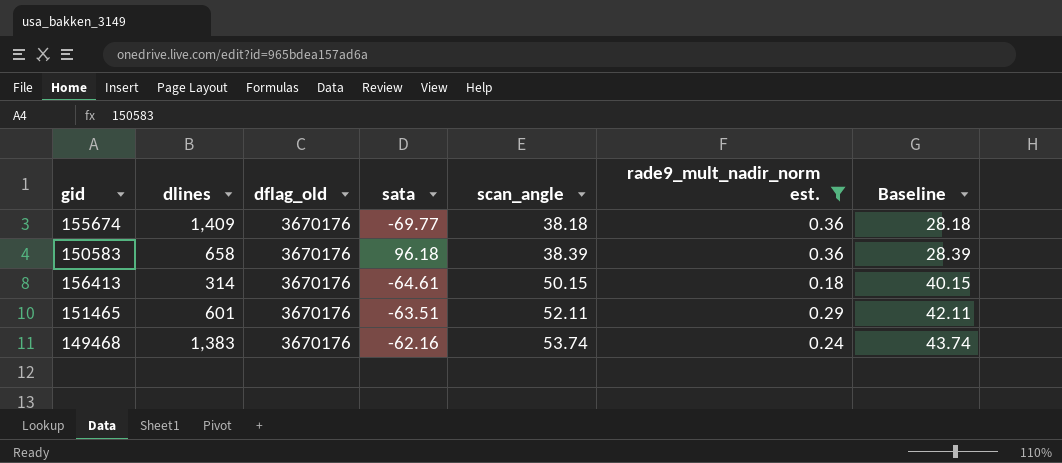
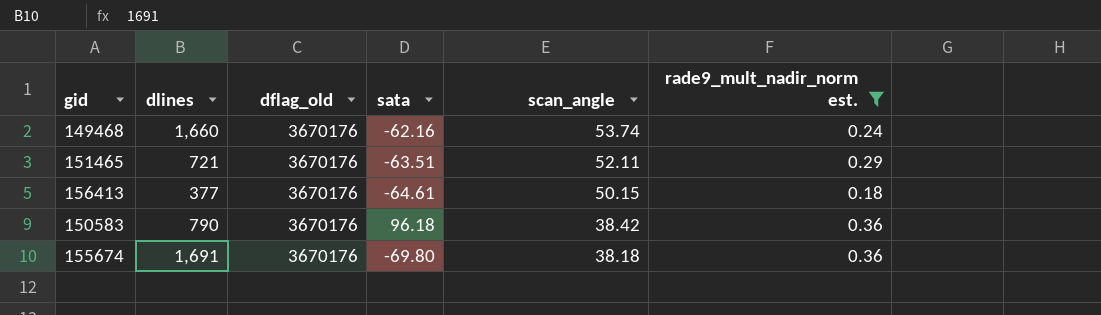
row order: scan_angle ascending -> scan_angle descending
column Baseline | formula: [scan_angle] - 10 -> none
149468 | dlines: 1,383 -> 1,660
151465 | dlines: 601 -> 721
156413 | dlines: 314 -> 377
150583 | dlines: 658 -> 790
150583 | scan_angle: 38.39 -> 38.42
155674 | dlines: 1,409 -> 1,691
155674 | sata: -69.77 -> -69.80

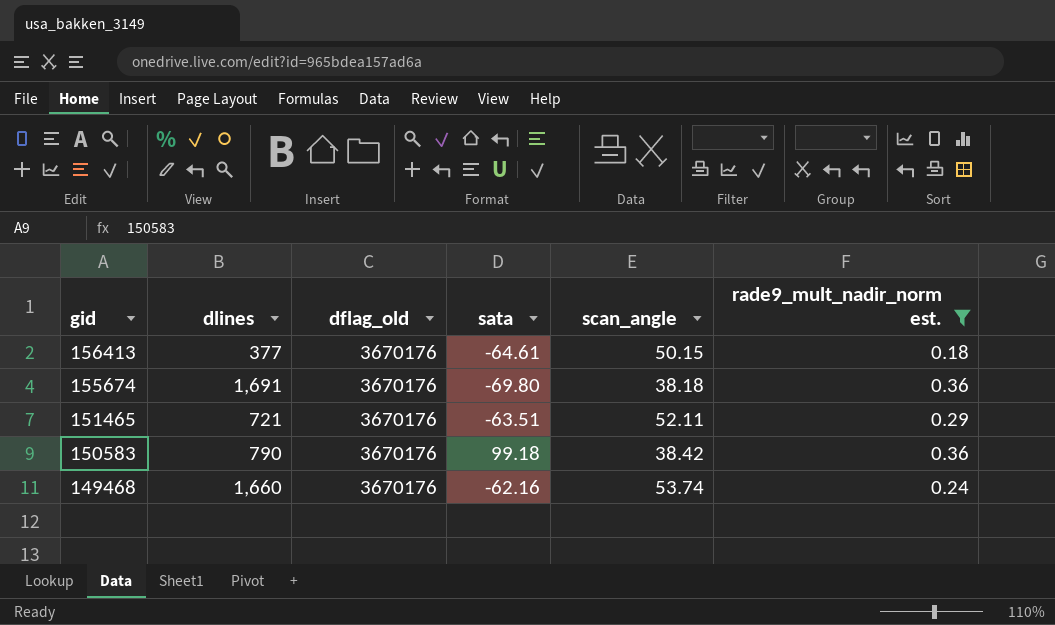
row order: scan_angle descending -> gid descending
150583 | sata: 96.18 -> 99.18

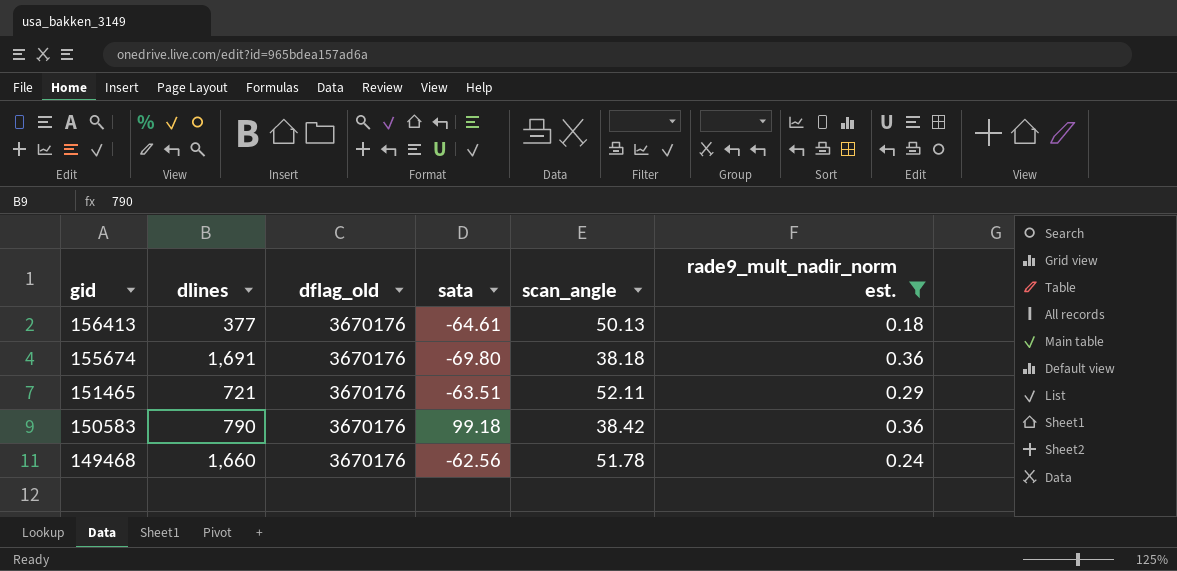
156413 | scan_angle: 50.15 -> 50.13
149468 | sata: -62.16 -> -62.56
149468 | scan_angle: 53.74 -> 51.78

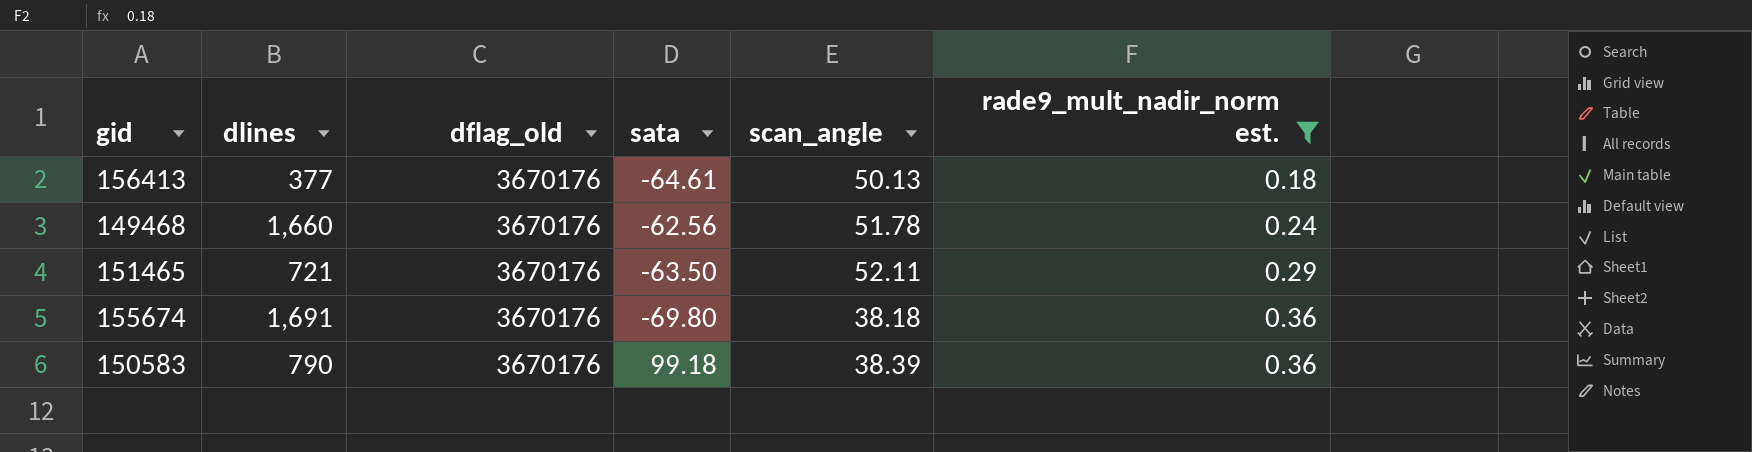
row order: gid descending -> rade9_mult_nadir_norm est. ascending
151465 | sata: -63.51 -> -63.50
150583 | scan_angle: 38.42 -> 38.39

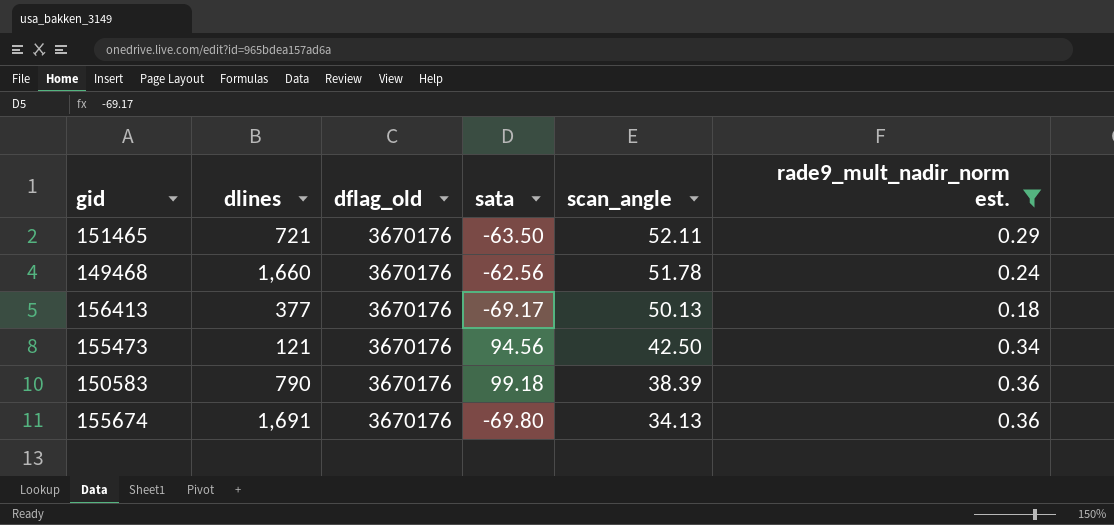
row order: rade9_mult_nadir_norm est. ascending -> scan_angle descending
156413 | sata: -64.61 -> -69.17
row 155473: none -> 121 | 3670176 | 94.56 | 42.50 | 0.34
155674 | scan_angle: 38.18 -> 34.13

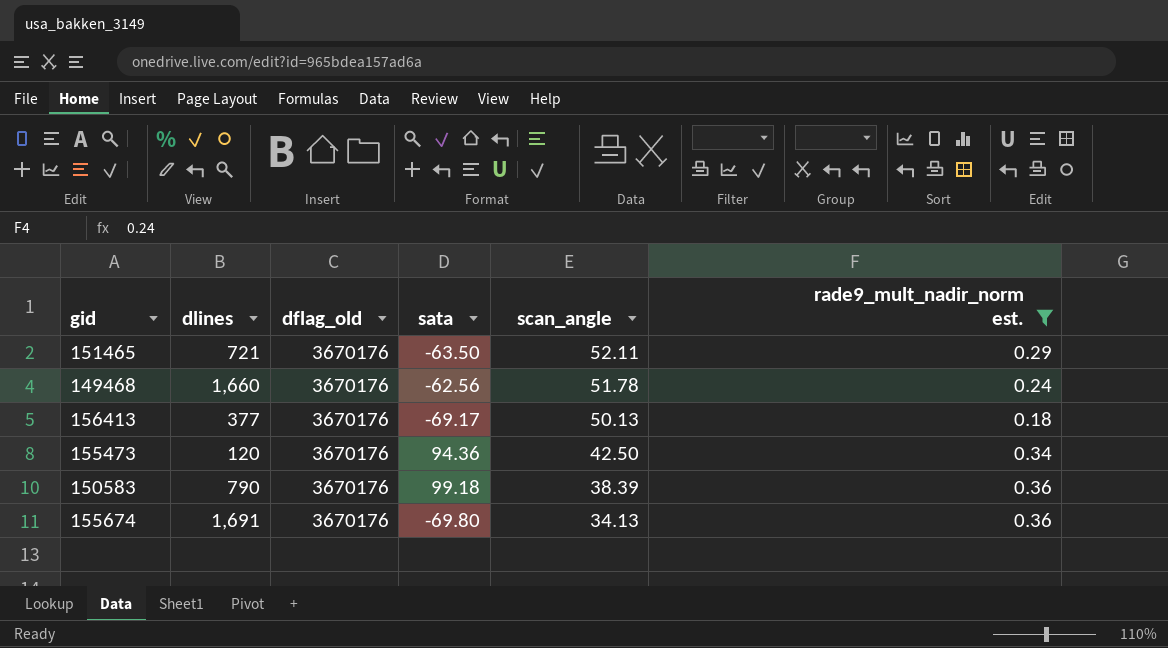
155473 | dlines: 121 -> 120
155473 | sata: 94.56 -> 94.36

